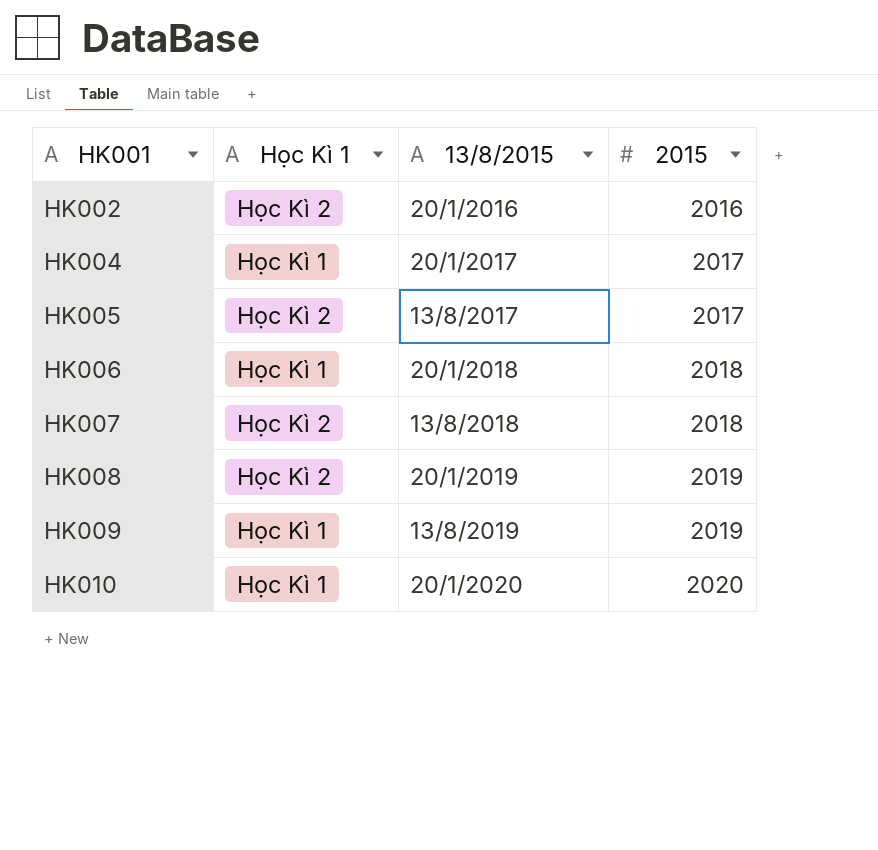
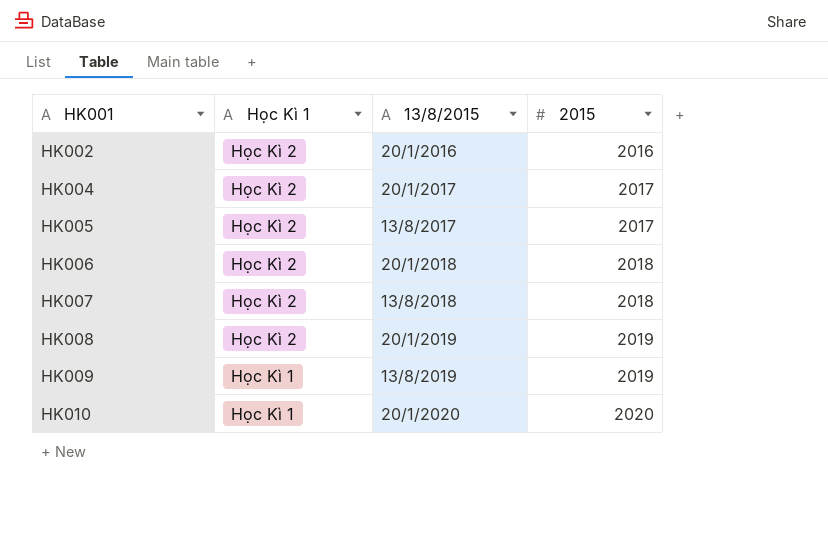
HK004 | Học Kì 1: Học Kì 1 -> Học Kì 2
HK006 | Học Kì 1: Học Kì 1 -> Học Kì 2

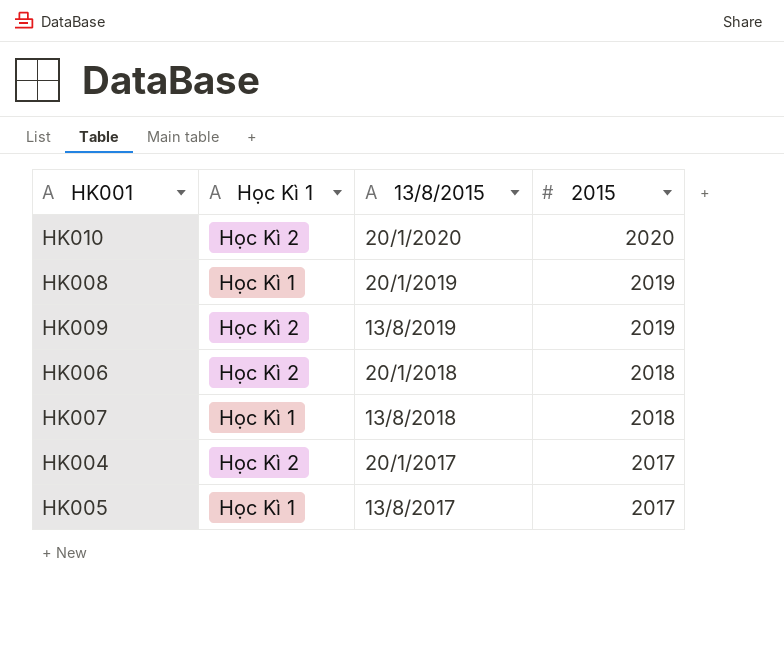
row order: HK001 ascending -> 2015 descending
row HK002: Học Kì 2 | 20/1/2016 | 2016 -> none
HK010 | Học Kì 1: Học Kì 1 -> Học Kì 2
HK008 | Học Kì 1: Học Kì 2 -> Học Kì 1
HK009 | Học Kì 1: Học Kì 1 -> Học Kì 2
HK007 | Học Kì 1: Học Kì 2 -> Học Kì 1
HK005 | Học Kì 1: Học Kì 2 -> Học Kì 1

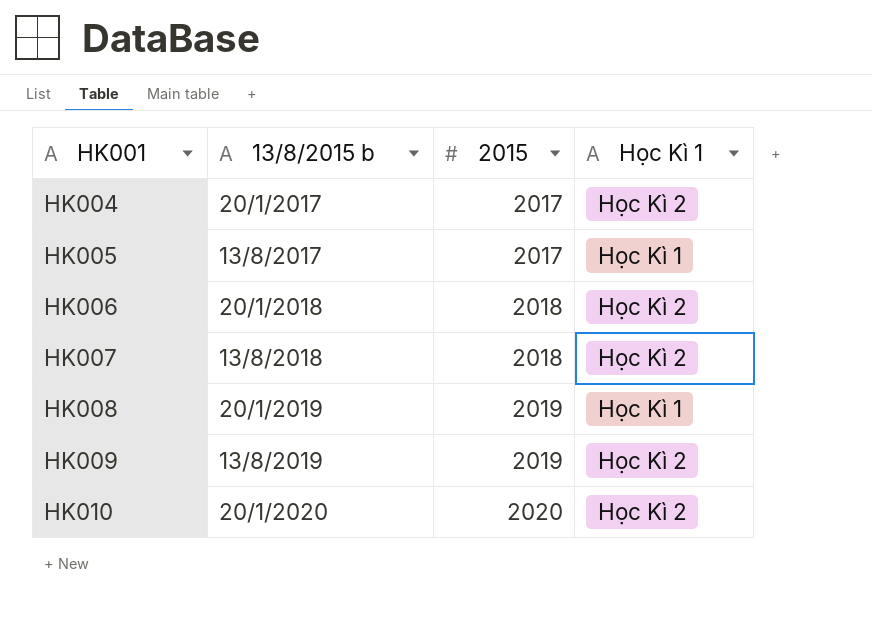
row order: 2015 descending -> HK001 ascending
column name: 13/8/2015 -> 13/8/2015 b
column Học Kì 1 | position: 2 -> 4
HK007 | Học Kì 1: Học Kì 1 -> Học Kì 2

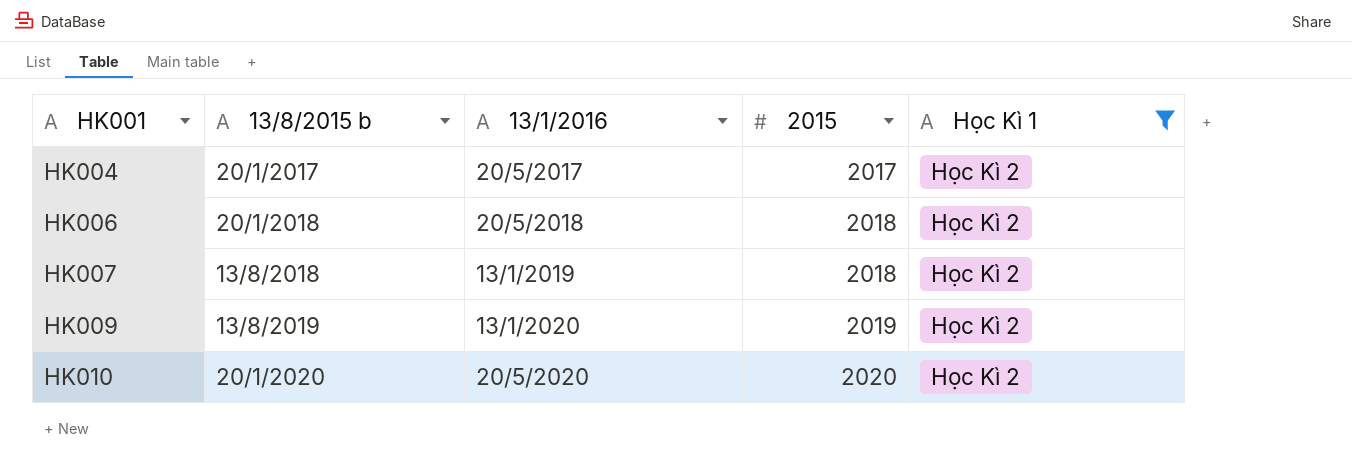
filter: none -> Học Kì 1 = Học Kì 2
column 13/1/2016 | position: none -> 3

